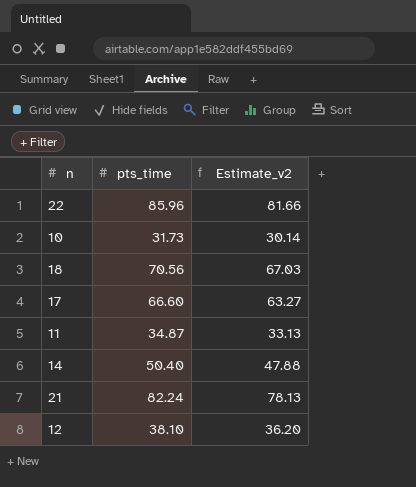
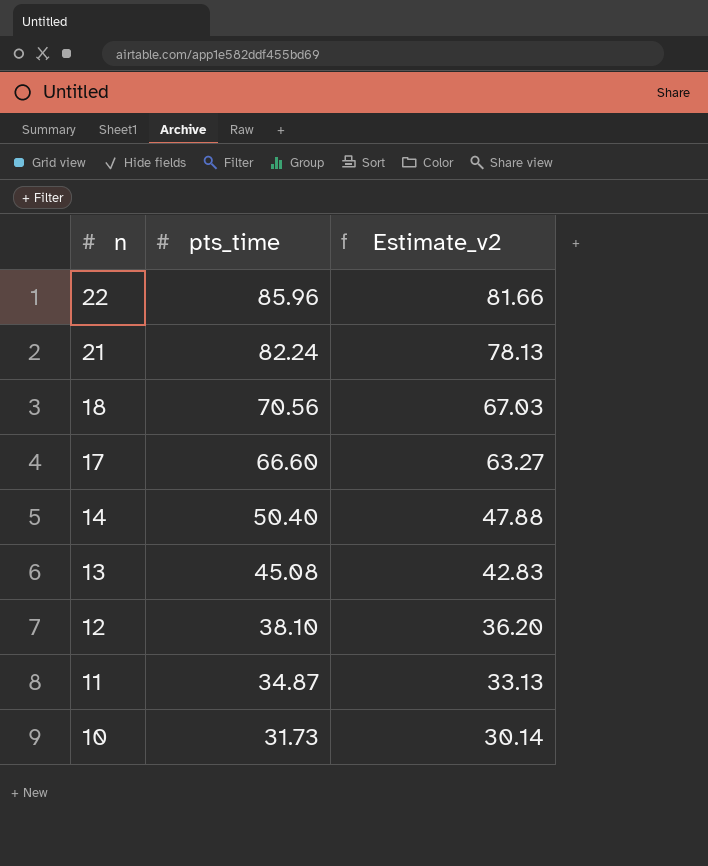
row order: none -> n descending
row 13: none -> 45.08 | 42.83

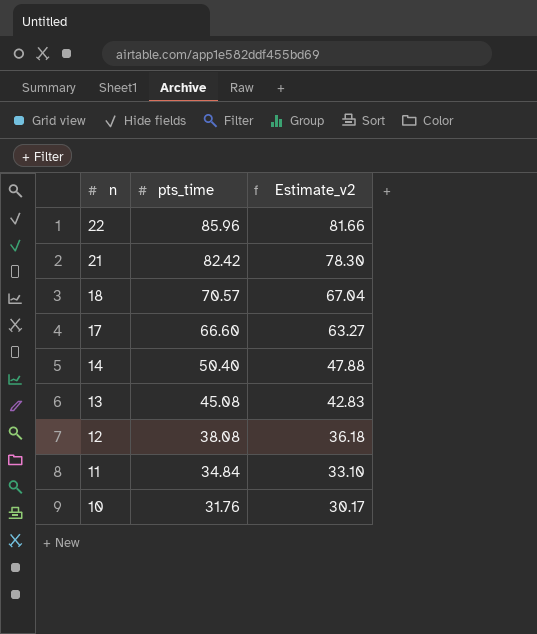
21 | pts_time: 82.24 -> 82.42
21 | Estimate_v2: 78.13 -> 78.30
18 | pts_time: 70.56 -> 70.57
18 | Estimate_v2: 67.03 -> 67.04
12 | pts_time: 38.10 -> 38.08
12 | Estimate_v2: 36.20 -> 36.18
11 | pts_time: 34.87 -> 34.84
11 | Estimate_v2: 33.13 -> 33.10
10 | pts_time: 31.73 -> 31.76
10 | Estimate_v2: 30.14 -> 30.17

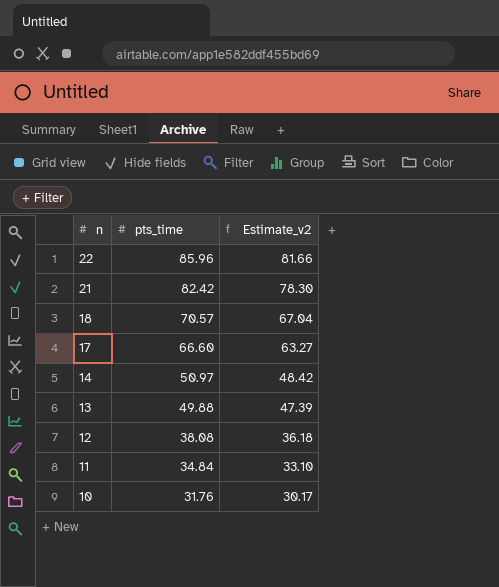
14 | pts_time: 50.40 -> 50.97
14 | Estimate_v2: 47.88 -> 48.42
13 | pts_time: 45.08 -> 49.88
13 | Estimate_v2: 42.83 -> 47.39

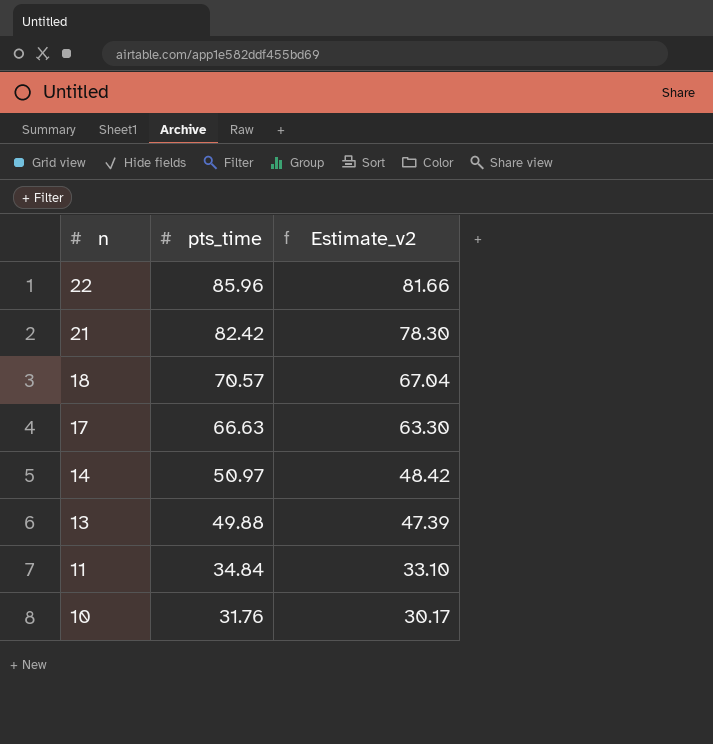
row 12: 38.08 | 36.18 -> none
17 | pts_time: 66.60 -> 66.63
17 | Estimate_v2: 63.27 -> 63.30

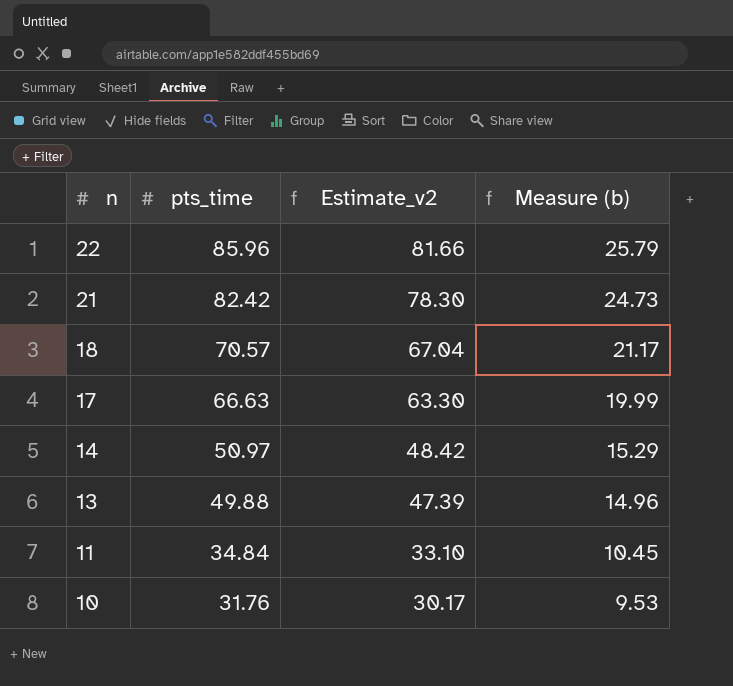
column Measure (b) | formula: none -> [pts_time] * 0.3

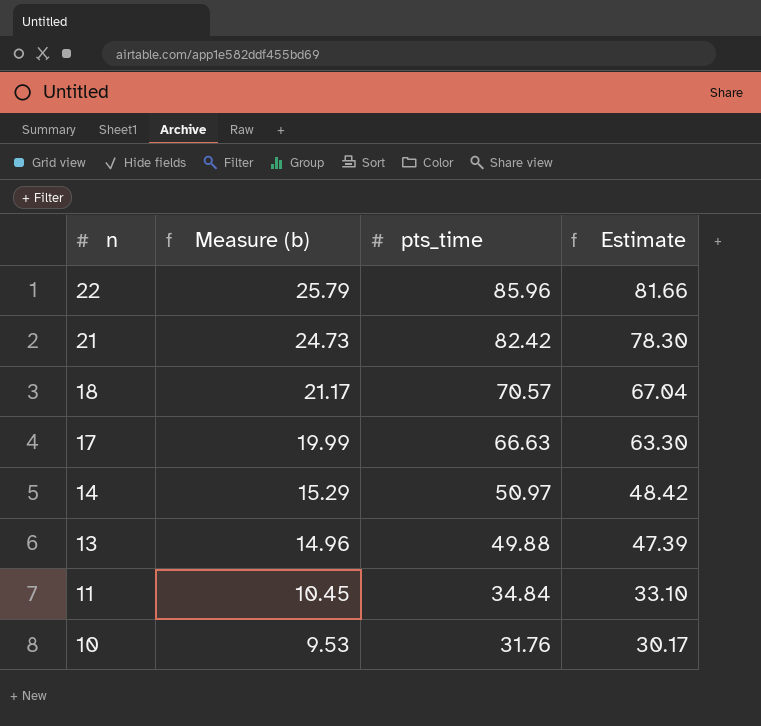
column Measure (b) | position: 4 -> 2
column name: Estimate_v2 -> Estimate

